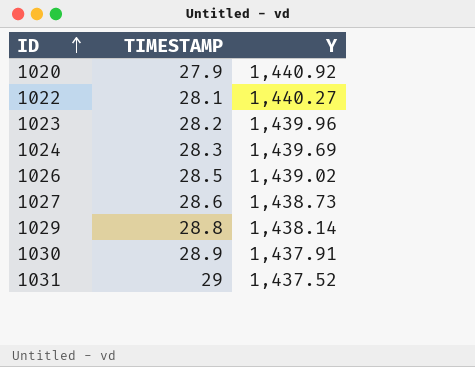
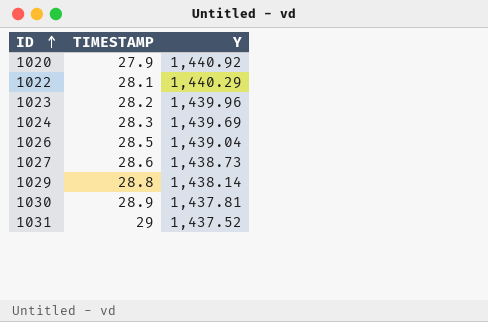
1022 | Y: 1,440.27 -> 1,440.29
1026 | Y: 1,439.02 -> 1,439.04
1030 | Y: 1,437.91 -> 1,437.81

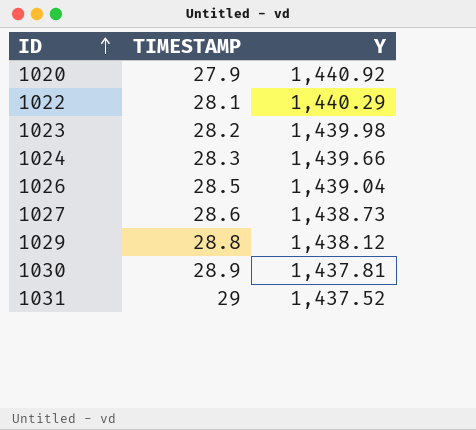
1023 | Y: 1,439.96 -> 1,439.98
1024 | Y: 1,439.69 -> 1,439.66
1029 | Y: 1,438.14 -> 1,438.12

